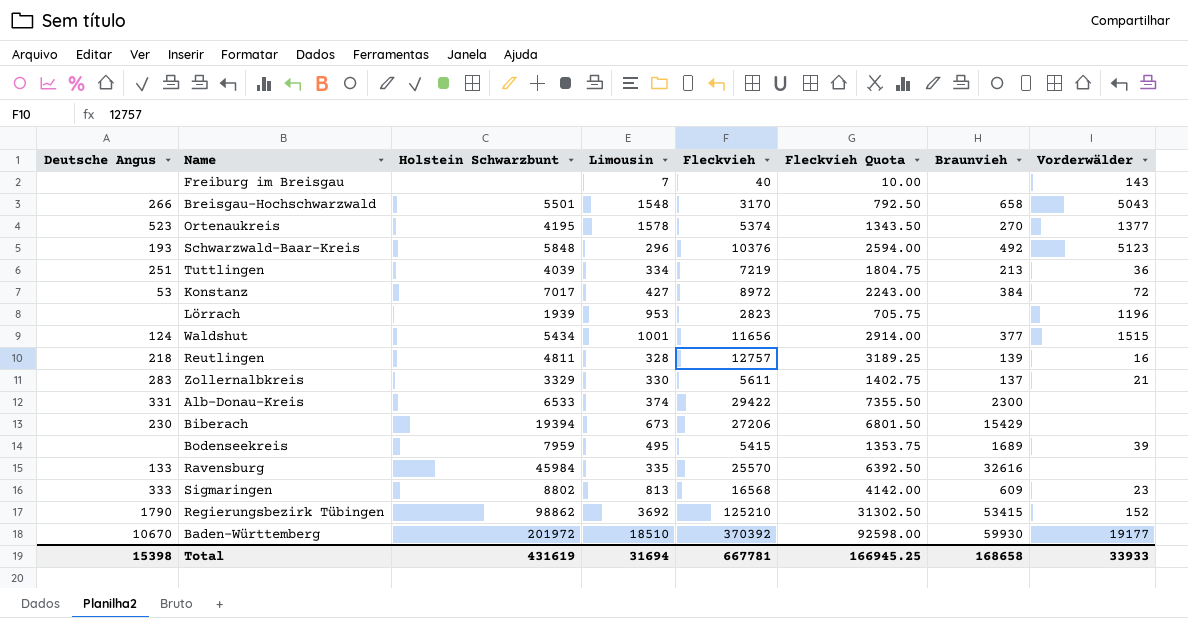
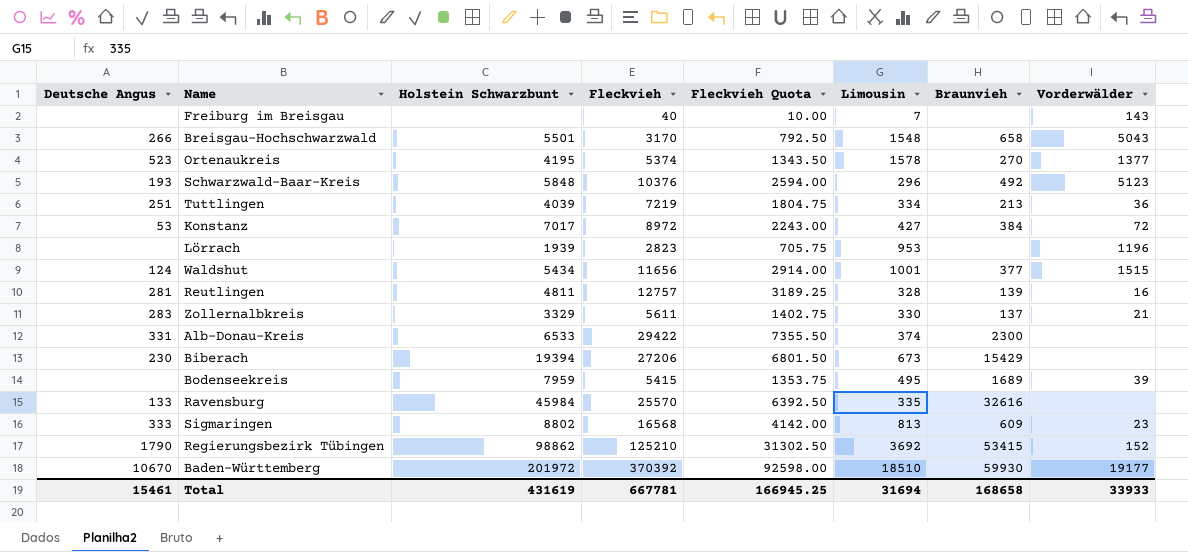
column Limousin | position: 4 -> 6
Reutlingen | Deutsche Angus: 218 -> 281
Total | Deutsche Angus: 15398 -> 15461

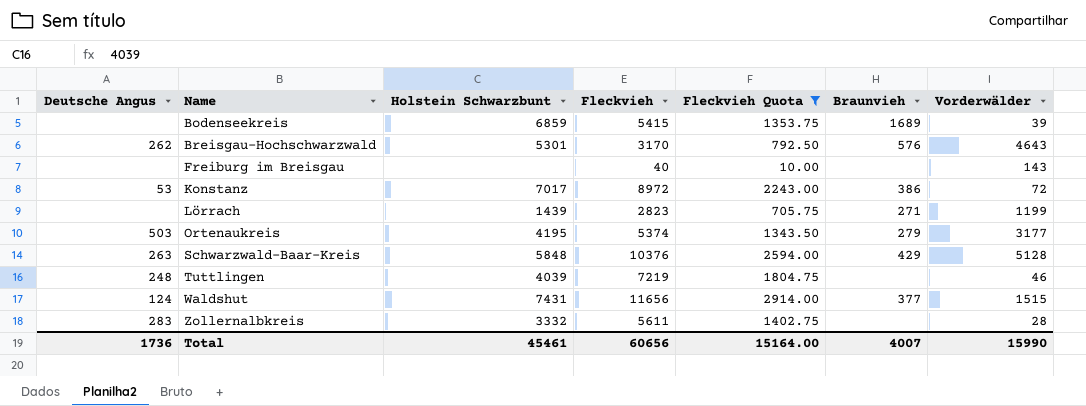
filter: none -> Fleckvieh Quota <= 2914.00
row order: none -> Name ascending
column Limousin | position: 6 -> none
Bodenseekreis | Holstein Schwarzbunt: 7959 -> 6859
Breisgau–Hochschwarzwald | Deutsche Angus: 266 -> 262
Breisgau–Hochschwarzwald | Holstein Schwarzbunt: 5501 -> 5301
Breisgau–Hochschwarzwald | Braunvieh: 658 -> 576
Breisgau–Hochschwarzwald | Vorderwälder: 5043 -> 4643
Konstanz | Braunvieh: 384 -> 386
Lörrach | Holstein Schwarzbunt: 1939 -> 1439
Lörrach | Braunvieh: none -> 271
Lörrach | Vorderwälder: 1196 -> 1199
Ortenaukreis | Deutsche Angus: 523 -> 503
Ortenaukreis | Braunvieh: 270 -> 279
Ortenaukreis | Vorderwälder: 1377 -> 3177
Schwarzwald–Baar–Kreis | Deutsche Angus: 193 -> 263
Schwarzwald–Baar–Kreis | Braunvieh: 492 -> 429
Schwarzwald–Baar–Kreis | Vorderwälder: 5123 -> 5128
Tuttlingen | Deutsche Angus: 251 -> 248
Tuttlingen | Braunvieh: 213 -> none
Tuttlingen | Vorderwälder: 36 -> 46
Waldshut | Holstein Schwarzbunt: 5434 -> 7431
Zollernalbkreis | Holstein Schwarzbunt: 3329 -> 3332
Zollernalbkreis | Braunvieh: 137 -> none
Zollernalbkreis | Vorderwälder: 21 -> 28
Total | Deutsche Angus: 15461 -> 1736
Total | Holstein Schwarzbunt: 431619 -> 45461
Total | Fleckvieh: 667781 -> 60656
Total | Fleckvieh Quota: 166945.25 -> 15164.00
Total | Braunvieh: 168658 -> 4007
Total | Vorderwälder: 33933 -> 15990

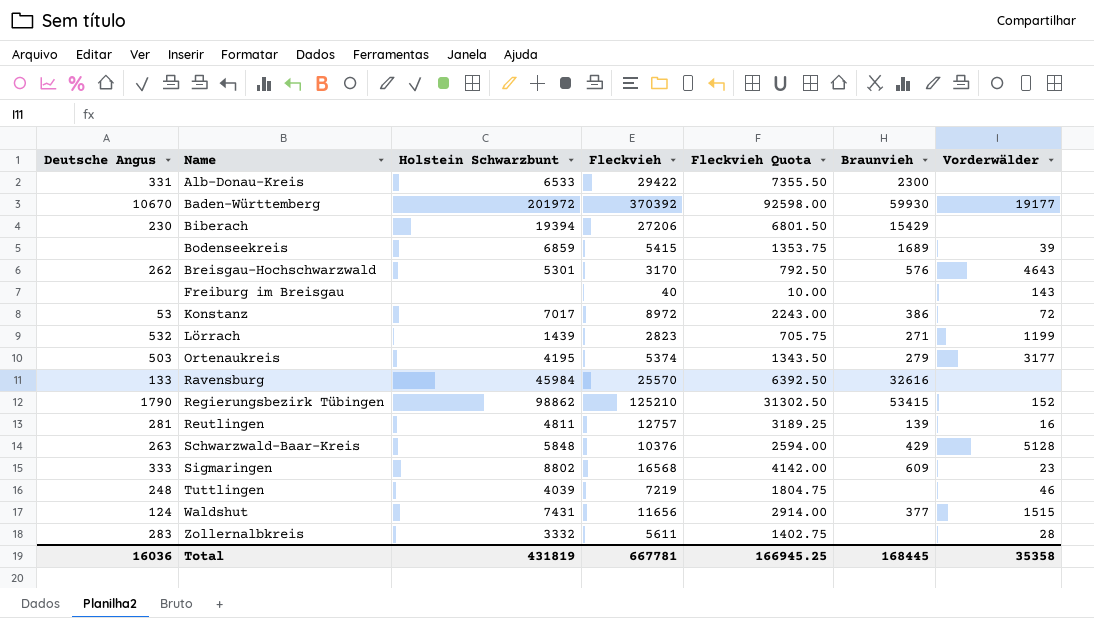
filter: Fleckvieh Quota <= 2914.00 -> none
Lörrach | Deutsche Angus: none -> 532
Total | Deutsche Angus: 1736 -> 16036
Total | Holstein Schwarzbunt: 45461 -> 431819
Total | Fleckvieh: 60656 -> 667781
Total | Fleckvieh Quota: 15164.00 -> 166945.25
Total | Braunvieh: 4007 -> 168445
Total | Vorderwälder: 15990 -> 35358

